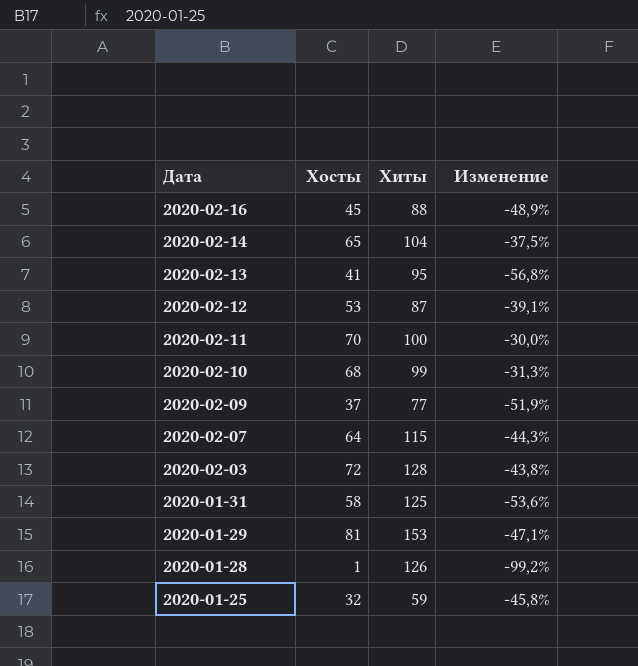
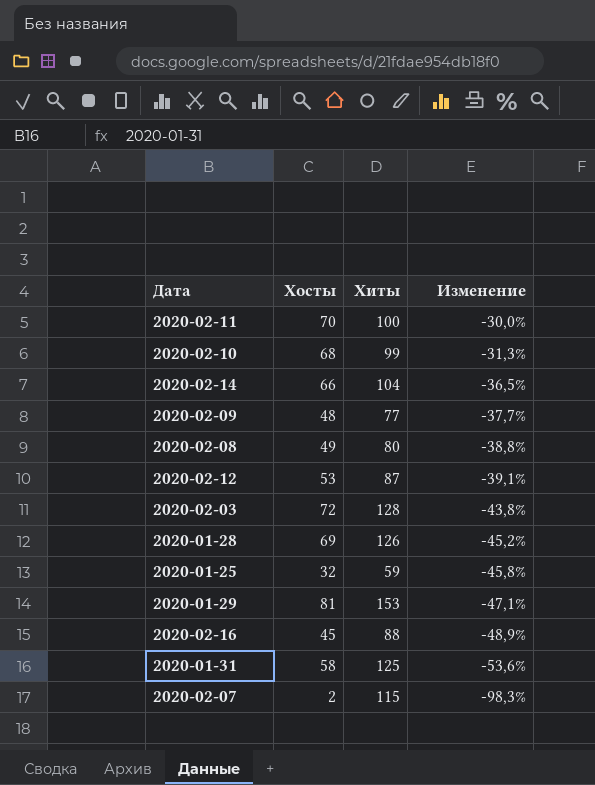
row order: Дата descending -> Изменение descending
row 2020-02-13: 41 | 95 | -56,8% -> none
2020-02-14 | Хосты: 65 -> 66
2020-02-14 | Изменение: -37,5% -> -36,5%
2020-02-09 | Хосты: 37 -> 48
2020-02-09 | Изменение: -51,9% -> -37,7%
row 2020-02-08: none -> 49 | 80 | -38,8%
2020-01-28 | Хосты: 1 -> 69
2020-01-28 | Изменение: -99,2% -> -45,2%
2020-02-07 | Хосты: 64 -> 2
2020-02-07 | Изменение: -44,3% -> -98,3%

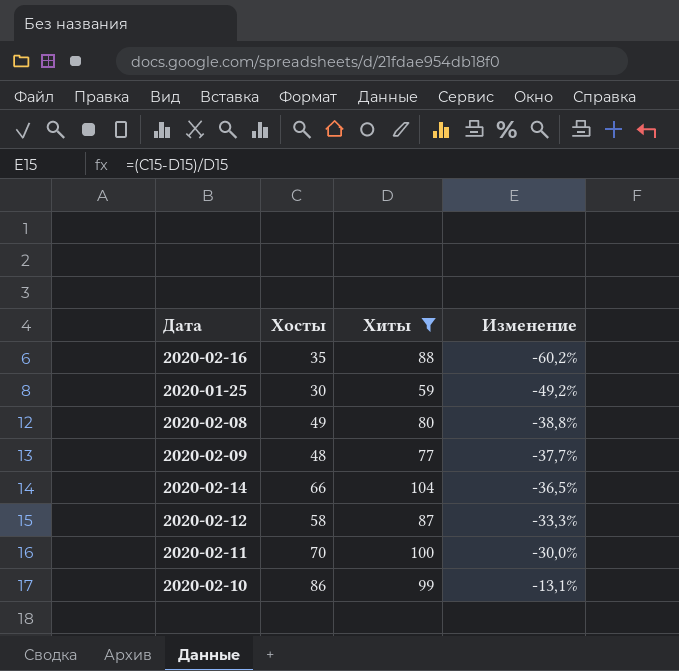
filter: none -> Хиты <= 104
row order: Изменение descending -> Изменение ascending
2020-02-16 | Хосты: 45 -> 35
2020-02-16 | Изменение: -48,9% -> -60,2%
2020-01-25 | Хосты: 32 -> 30
2020-01-25 | Изменение: -45,8% -> -49,2%
2020-02-12 | Хосты: 53 -> 58
2020-02-12 | Изменение: -39,1% -> -33,3%
2020-02-10 | Хосты: 68 -> 86
2020-02-10 | Изменение: -31,3% -> -13,1%

